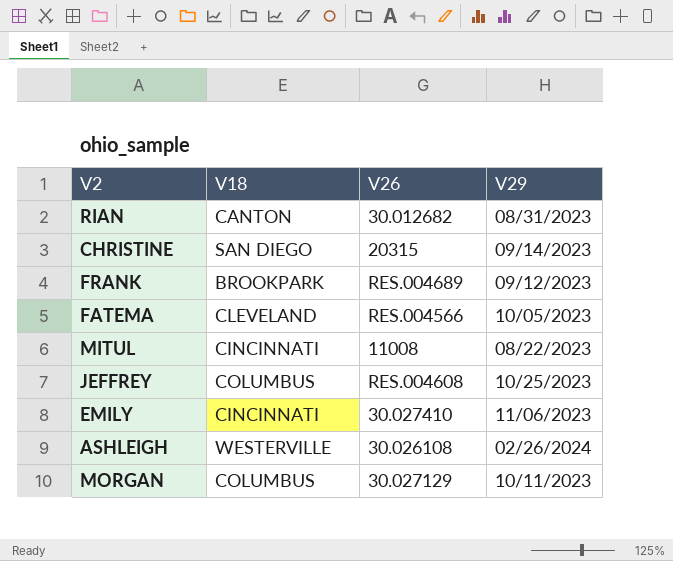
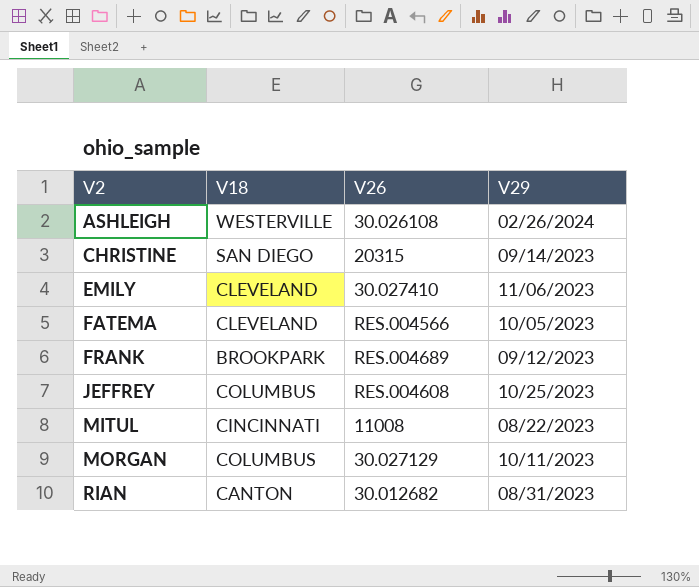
row order: none -> V2 ascending
EMILY | V18: CINCINNATI -> CLEVELAND

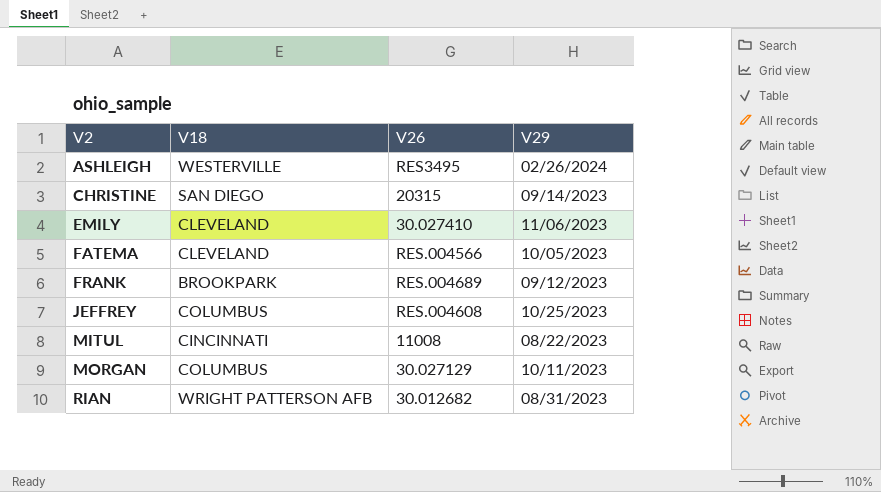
ASHLEIGH | V26: 30.026108 -> RES3495
RIAN | V18: CANTON -> WRIGHT PATTERSON AFB

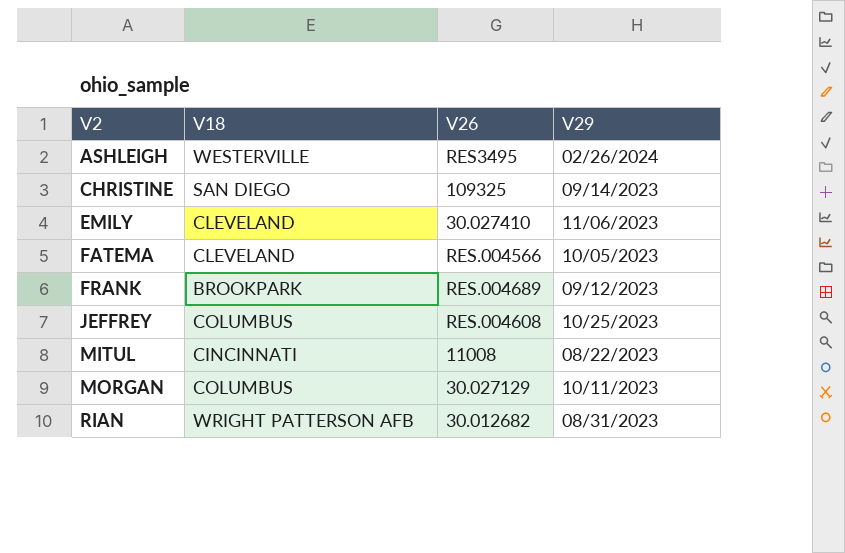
CHRISTINE | V26: 20315 -> 109325

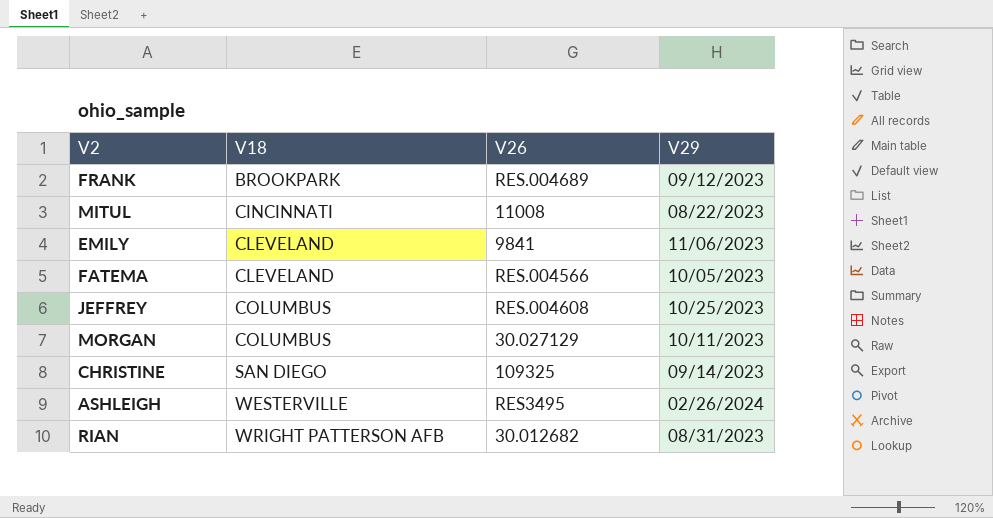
row order: V2 ascending -> V18 ascending
EMILY | V26: 30.027410 -> 9841

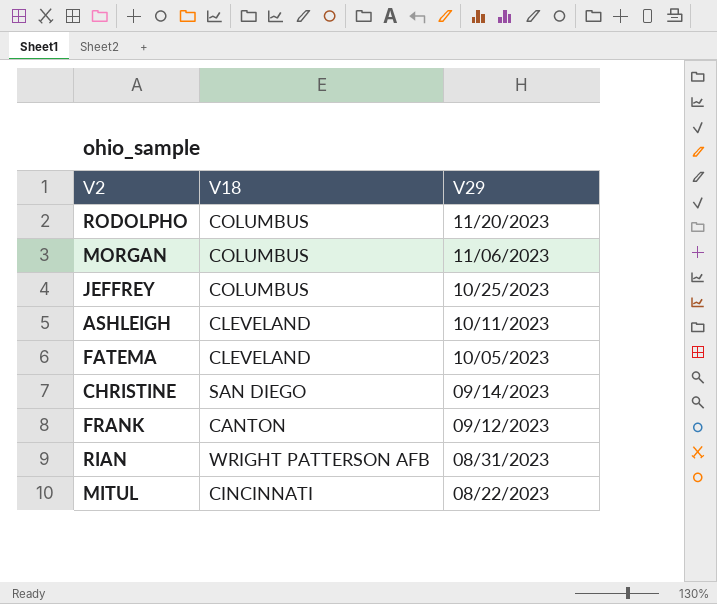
row order: V18 ascending -> V29 descending
column V26 | position: 3 -> none
row EMILY: CLEVELAND | 9841 | 11/06/2023 -> none
row RODOLPHO: none -> COLUMBUS | 11/20/2023
MORGAN | V29: 10/11/2023 -> 11/06/2023
ASHLEIGH | V18: WESTERVILLE -> CLEVELAND
ASHLEIGH | V29: 02/26/2024 -> 10/11/2023
FRANK | V18: BROOKPARK -> CANTON

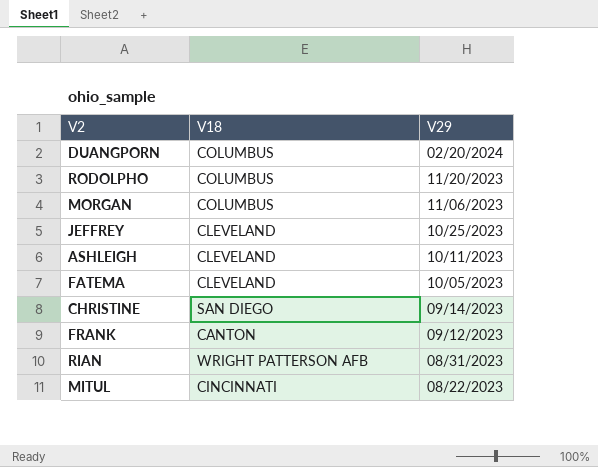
row DUANGPORN: none -> COLUMBUS | 02/20/2024
JEFFREY | V18: COLUMBUS -> CLEVELAND

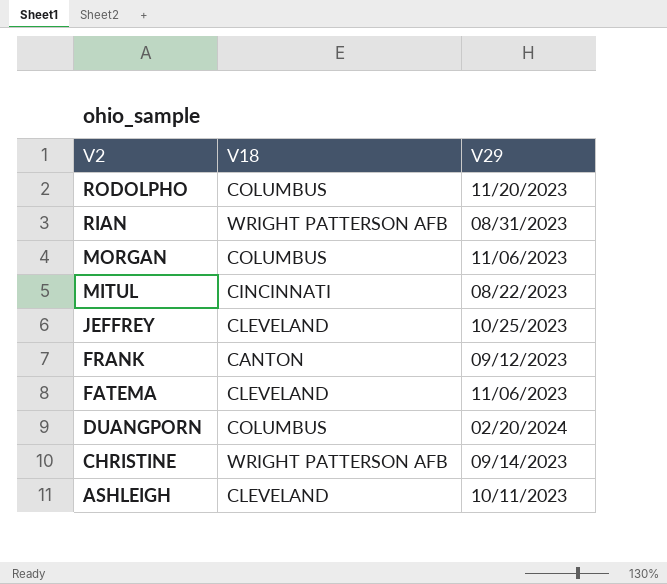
row order: V29 descending -> V2 descending
FATEMA | V29: 10/05/2023 -> 11/06/2023
CHRISTINE | V18: SAN DIEGO -> WRIGHT PATTERSON AFB

